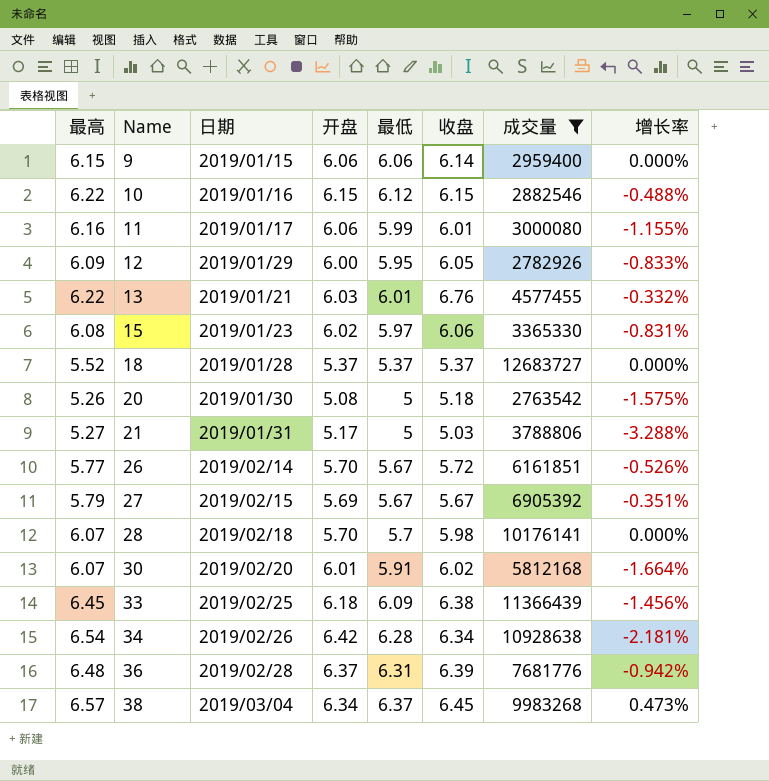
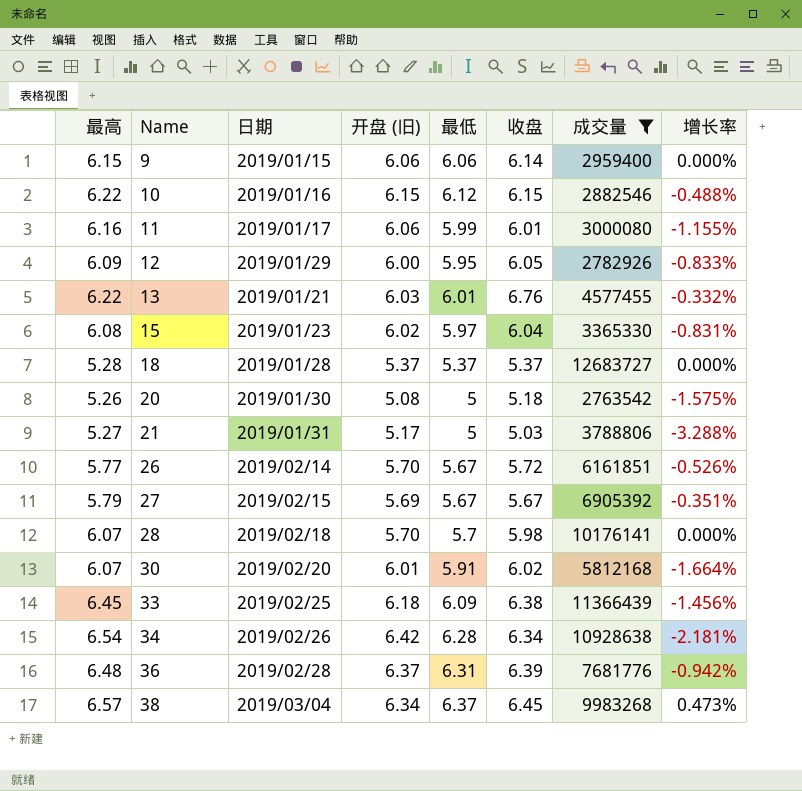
column name: 开盘 -> 开盘 (旧)
15 | 收盘: 6.06 -> 6.04
18 | 最高: 5.52 -> 5.28

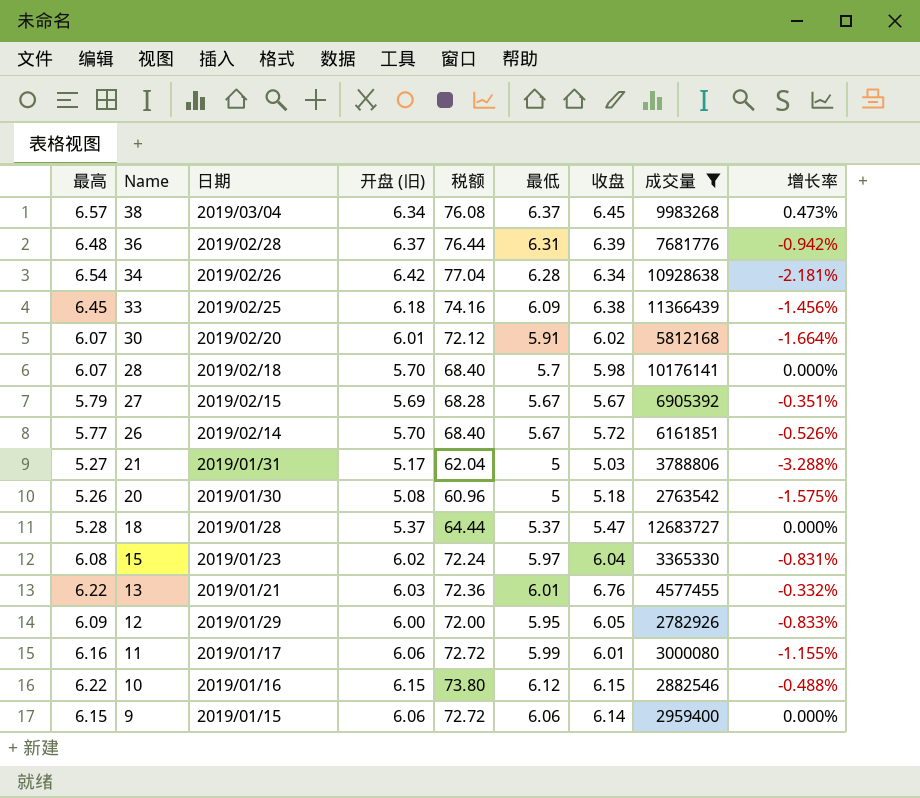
row order: Name ascending -> Name descending
column 税额 | formula: none -> [开盘 (旧)] * 12
18 | 收盘: 5.37 -> 5.47

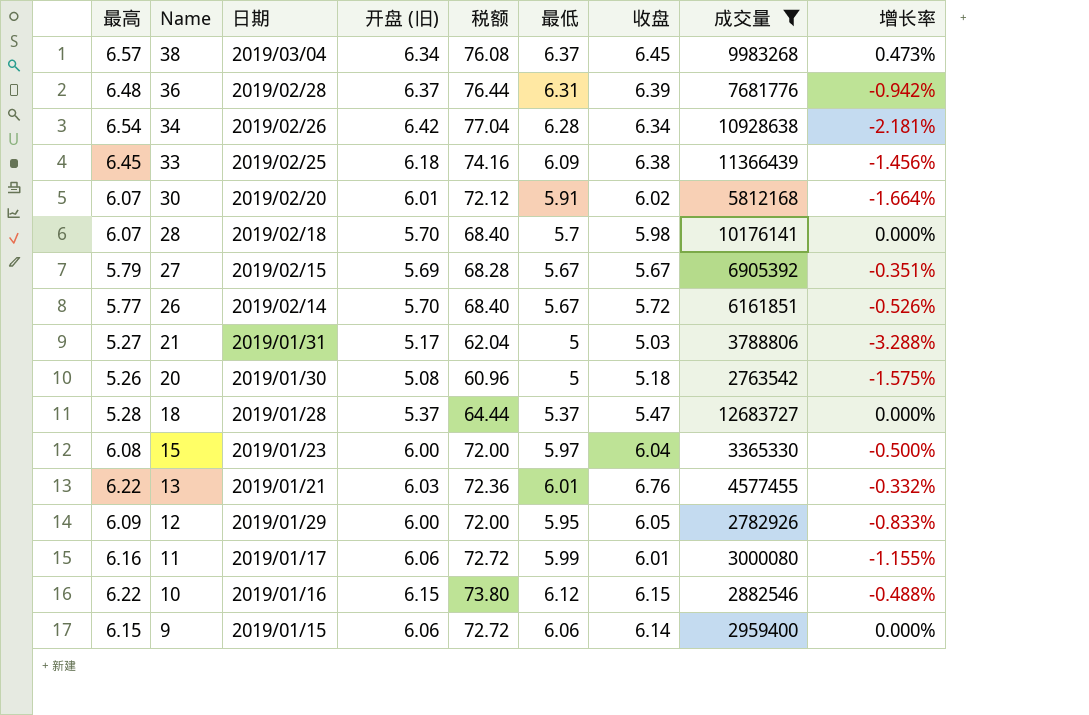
15 | 开盘 (旧): 6.02 -> 6.00
15 | 税额: 72.24 -> 72.00
15 | 增长率: -0.831% -> -0.500%

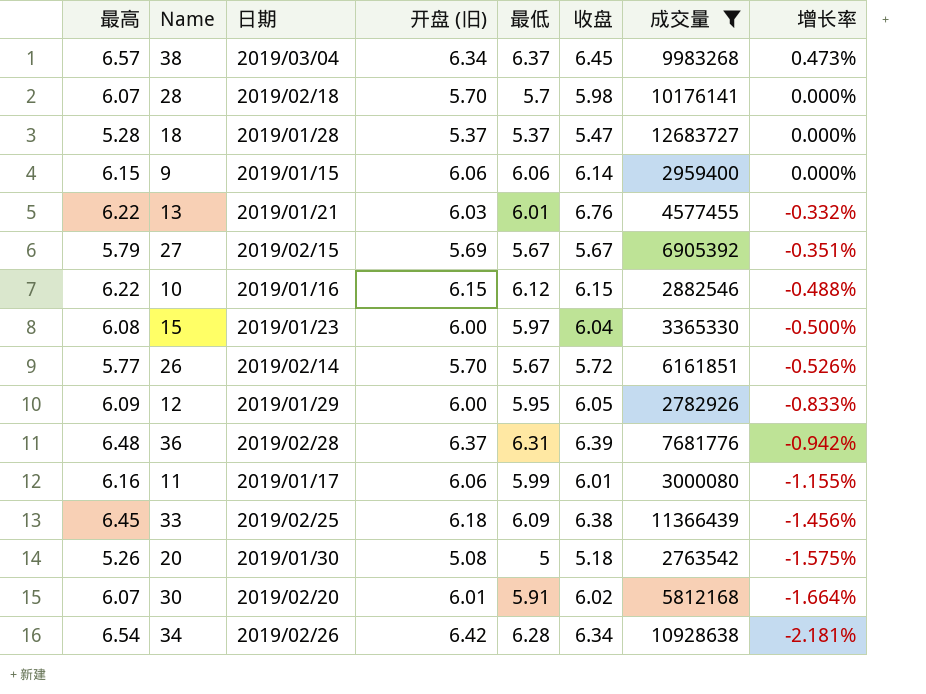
row order: Name descending -> 增长率 descending
column 税额 | formula: [开盘 (旧)] * 12 -> none
row 21: 5.27 | 2019/01/31 | 5.17 | 62.04 | 5 | 5.03 | 3788806 | -3.288% -> none

